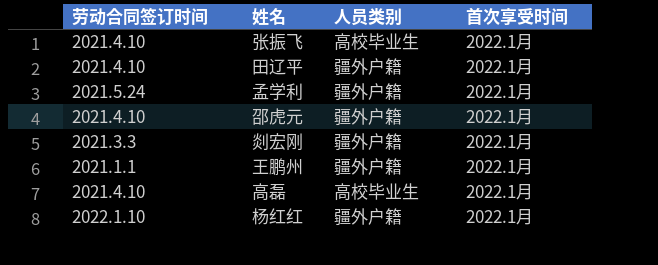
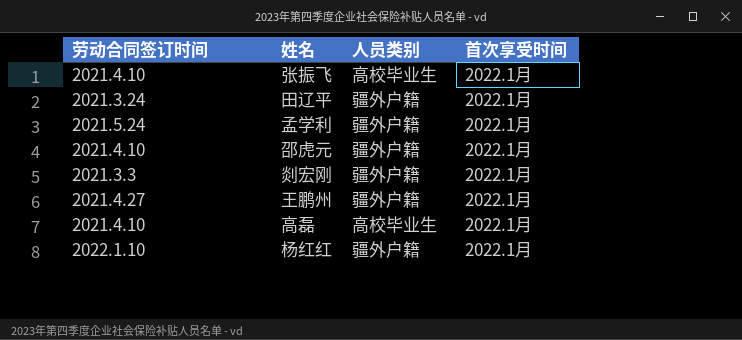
田辽平 | 劳动合同签订时间: 2021.4.10 -> 2021.3.24
王鹏州 | 劳动合同签订时间: 2021.1.1 -> 2021.4.27

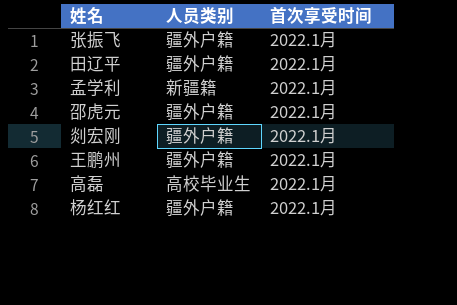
column 劳动合同签订时间 | position: 1 -> none
张振飞 | 人员类别: 高校毕业生 -> 疆外户籍
孟学利 | 人员类别: 疆外户籍 -> 新疆籍

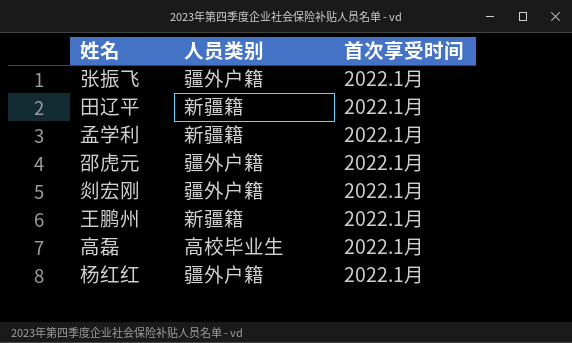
田辽平 | 人员类别: 疆外户籍 -> 新疆籍
王鹏州 | 人员类别: 疆外户籍 -> 新疆籍

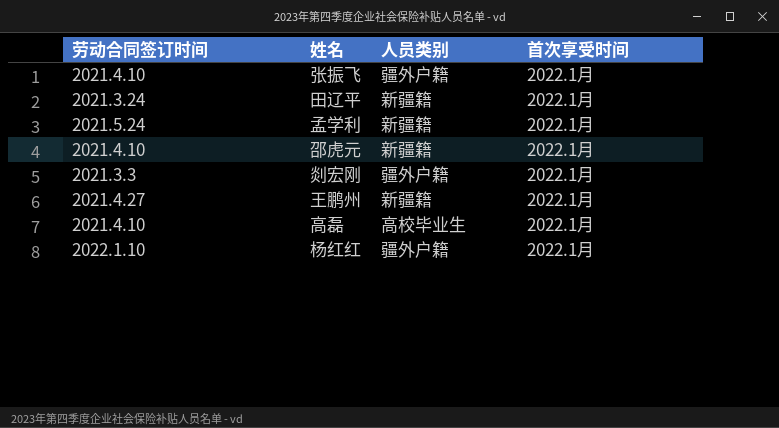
column 劳动合同签订时间 | position: none -> 1
邵虎元 | 人员类别: 疆外户籍 -> 新疆籍

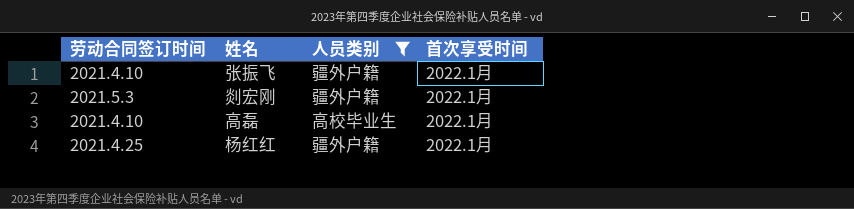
filter: none -> 人员类别 != 新疆籍
剡宏刚 | 劳动合同签订时间: 2021.3.3 -> 2021.5.3
杨红红 | 劳动合同签订时间: 2022.1.10 -> 2021.4.25

